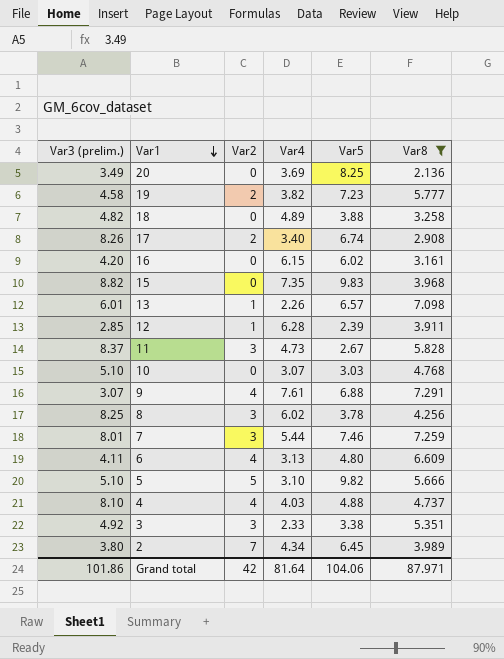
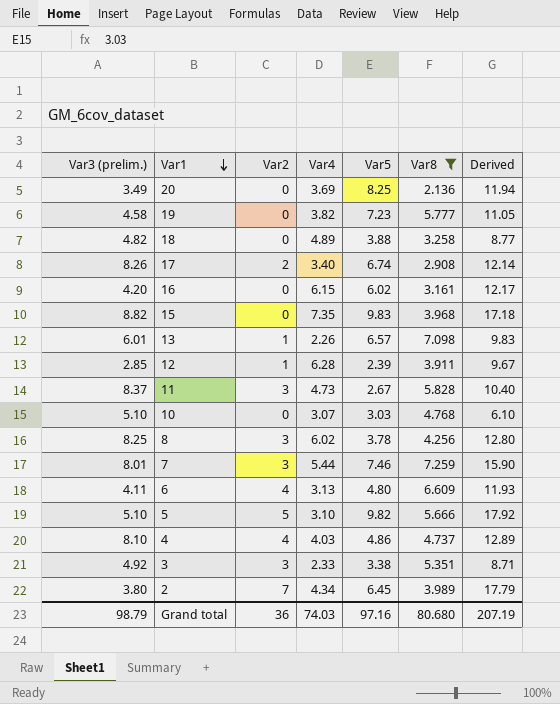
column Derived | formula: none -> [Var2] + [Var4] + [Var5]
row 9: 3.07 | 4 | 7.61 | 6.88 | 7.291 -> none
19 | Var2: 2 -> 0
4 | Var5: 4.88 -> 4.86
Grand total | Var3 (prelim.): 101.86 -> 98.79
Grand total | Var2: 42 -> 36
Grand total | Var4: 81.64 -> 74.03
Grand total | Var5: 104.06 -> 97.16
Grand total | Var8: 87.971 -> 80.680

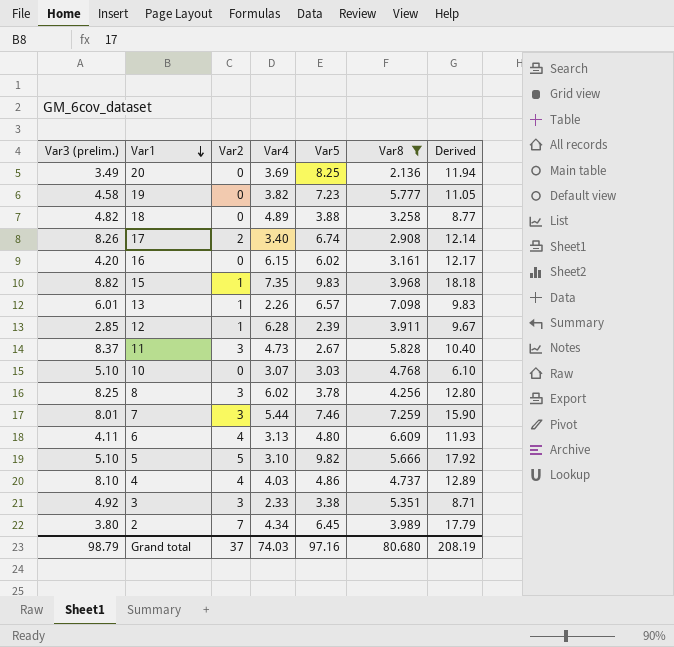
15 | Var2: 0 -> 1
15 | Derived: 17.18 -> 18.18
Grand total | Var2: 36 -> 37
Grand total | Derived: 207.19 -> 208.19

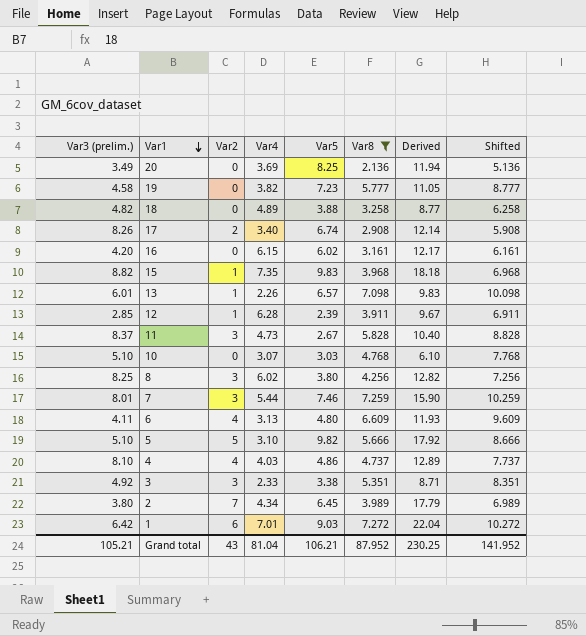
column Shifted | formula: none -> [Var8] + 3
8 | Var5: 3.78 -> 3.80
8 | Derived: 12.80 -> 12.82
row 1: none -> 6.42 | 6 | 7.01 | 9.03 | 7.272 | 22.04 | 10.272
Grand total | Var3 (prelim.): 98.79 -> 105.21
Grand total | Var2: 37 -> 43
Grand total | Var4: 74.03 -> 81.04
Grand total | Var5: 97.16 -> 106.21
Grand total | Var8: 80.680 -> 87.952
Grand total | Derived: 208.19 -> 230.25

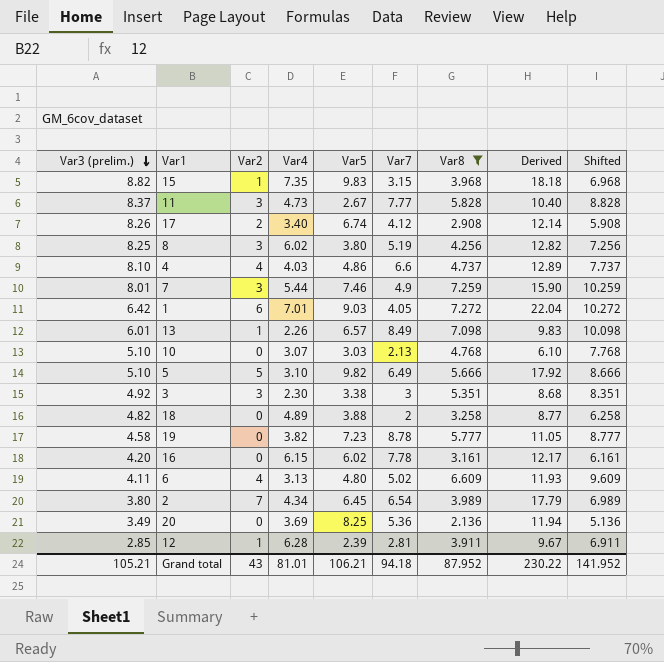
row order: Var1 descending -> Var3 (prelim.) descending
column Var7 | position: none -> 6
3 | Var4: 2.33 -> 2.30
3 | Derived: 8.71 -> 8.68
Grand total | Var4: 81.04 -> 81.01
Grand total | Derived: 230.25 -> 230.22

